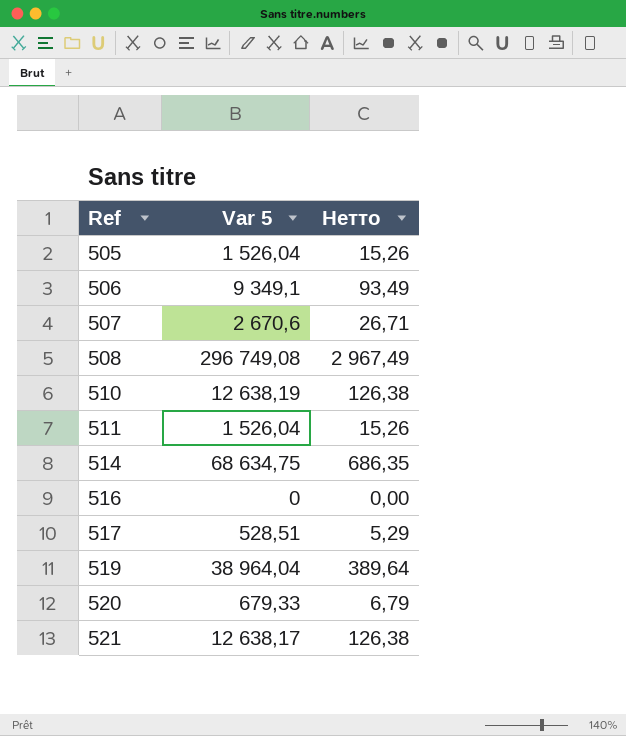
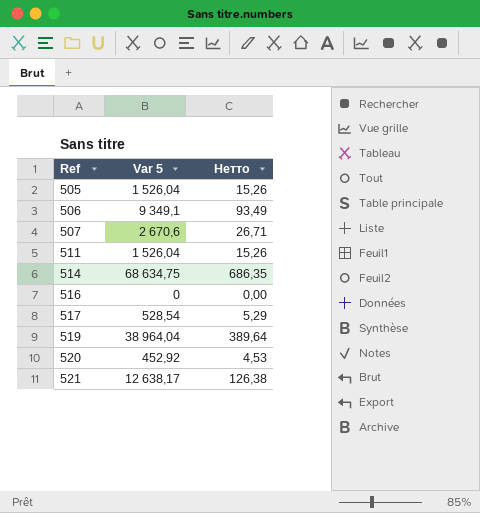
row 508: 296 749,08 | 2 967,49 -> none
row 510: 12 638,19 | 126,38 -> none
517 | Var 5: 528,51 -> 528,54
520 | Var 5: 679,33 -> 452,92
520 | Нетто: 6,79 -> 4,53

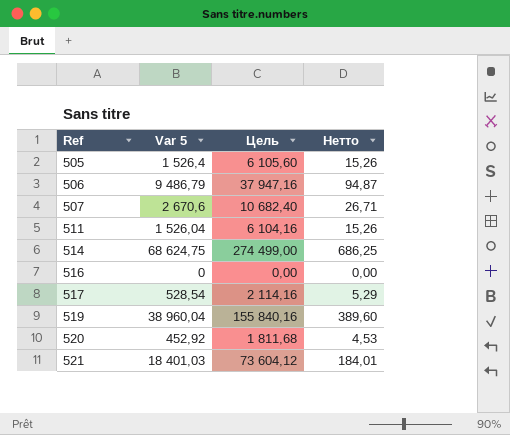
column Цель | formula: none -> [Var 5] * 4
505 | Var 5: 1 526,04 -> 1 526,4
506 | Var 5: 9 349,1 -> 9 486,79
506 | Нетто: 93,49 -> 94,87
514 | Var 5: 68 634,75 -> 68 624,75
514 | Нетто: 686,35 -> 686,25
519 | Var 5: 38 964,04 -> 38 960,04
519 | Нетто: 389,64 -> 389,60
521 | Var 5: 12 638,17 -> 18 401,03
521 | Нетто: 126,38 -> 184,01

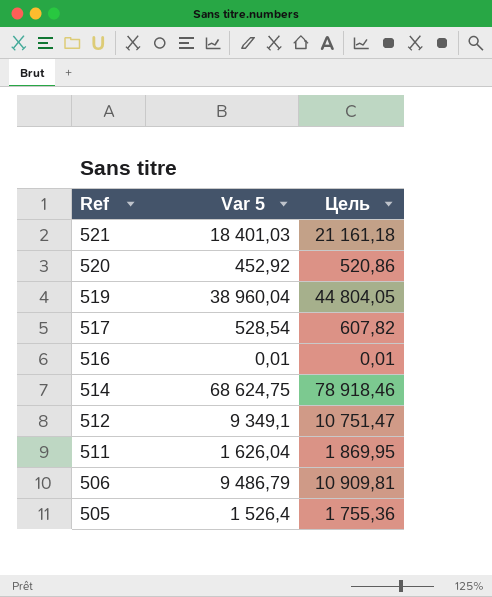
row order: Ref ascending -> Ref descending
column Нетто | formula: [Var 5] * 0,01 -> none
column Цель | formula: [Var 5] * 4 -> [Var 5] * 1,15
row 507: 2 670,6 | 10 682,40 | 26,71 -> none
516 | Var 5: 0 -> 0,01
row 512: none -> 9 349,1 | 10 751,47
511 | Var 5: 1 526,04 -> 1 626,04

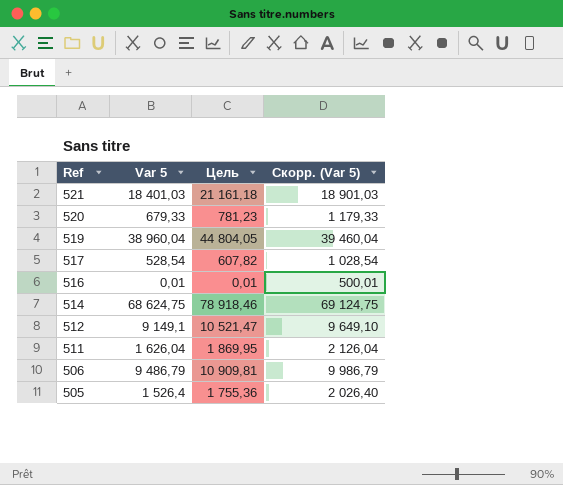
column Скорр. (Var 5) | formula: none -> [Var 5] + 500
520 | Var 5: 452,92 -> 679,33
520 | Цель: 520,86 -> 781,23
512 | Var 5: 9 349,1 -> 9 149,1
512 | Цель: 10 751,47 -> 10 521,47

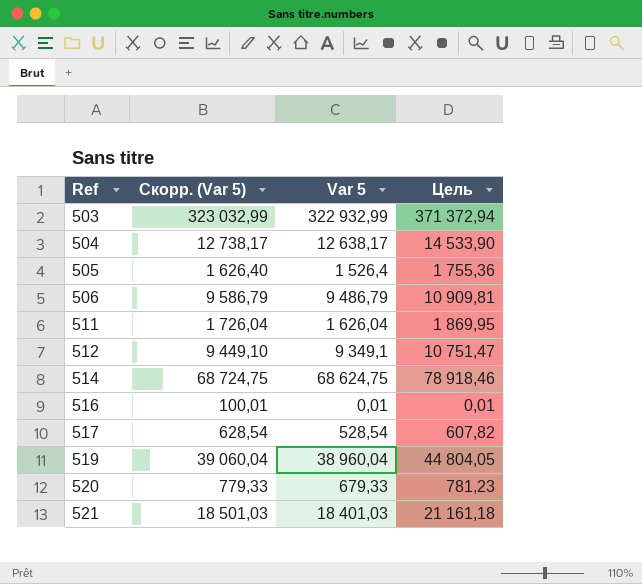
row order: Ref descending -> Ref ascending
column Скорр. (Var 5) | formula: [Var 5] + 500 -> [Var 5] + 100
column Скорр. (Var 5) | position: 4 -> 2
row 503: none -> 323 032,99 | 322 932,99 | 371 372,94
row 504: none -> 12 738,17 | 12 638,17 | 14 533,90
512 | Var 5: 9 149,1 -> 9 349,1
512 | Цель: 10 521,47 -> 10 751,47

